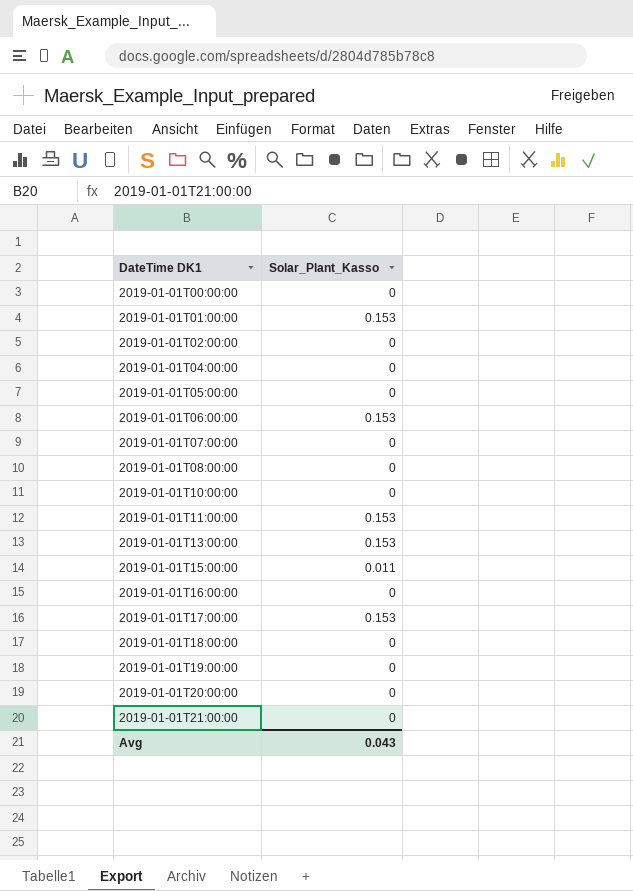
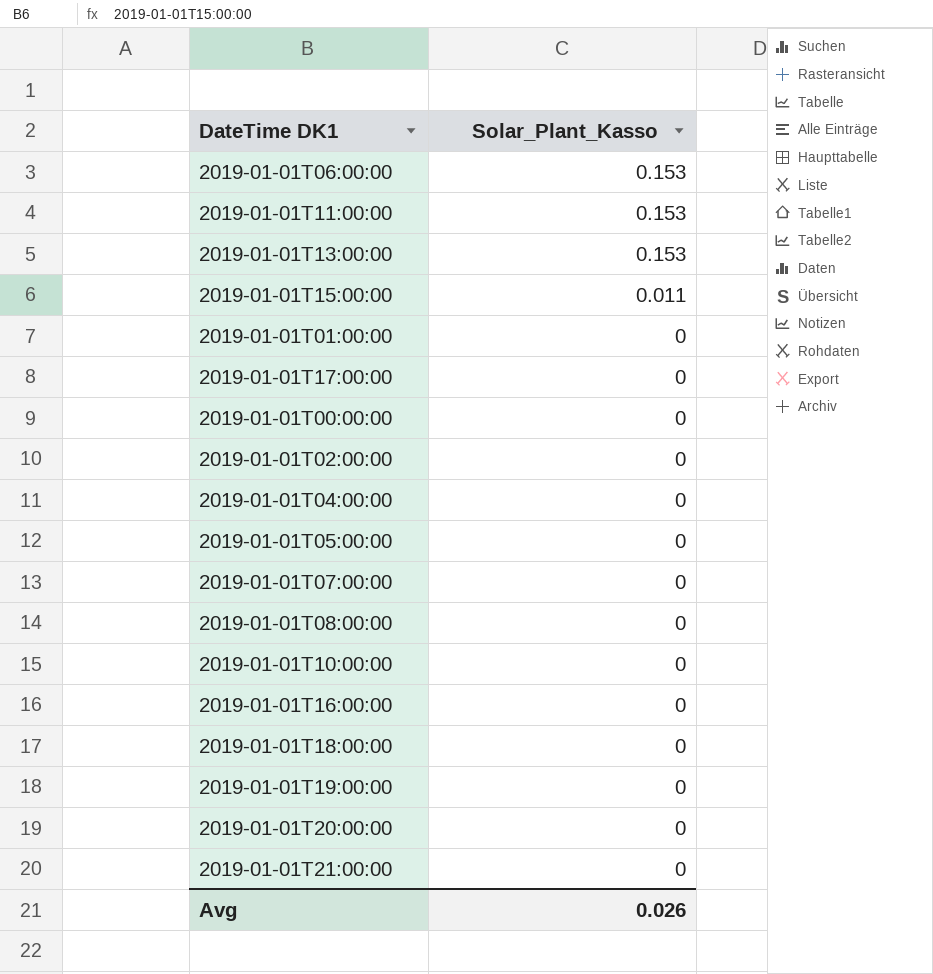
row order: DateTime DK1 ascending -> Solar_Plant_Kasso descending
2019-01-01T01:00:00 | Solar_Plant_Kasso: 0.153 -> 0
2019-01-01T17:00:00 | Solar_Plant_Kasso: 0.153 -> 0
Avg | Solar_Plant_Kasso: 0.043 -> 0.026

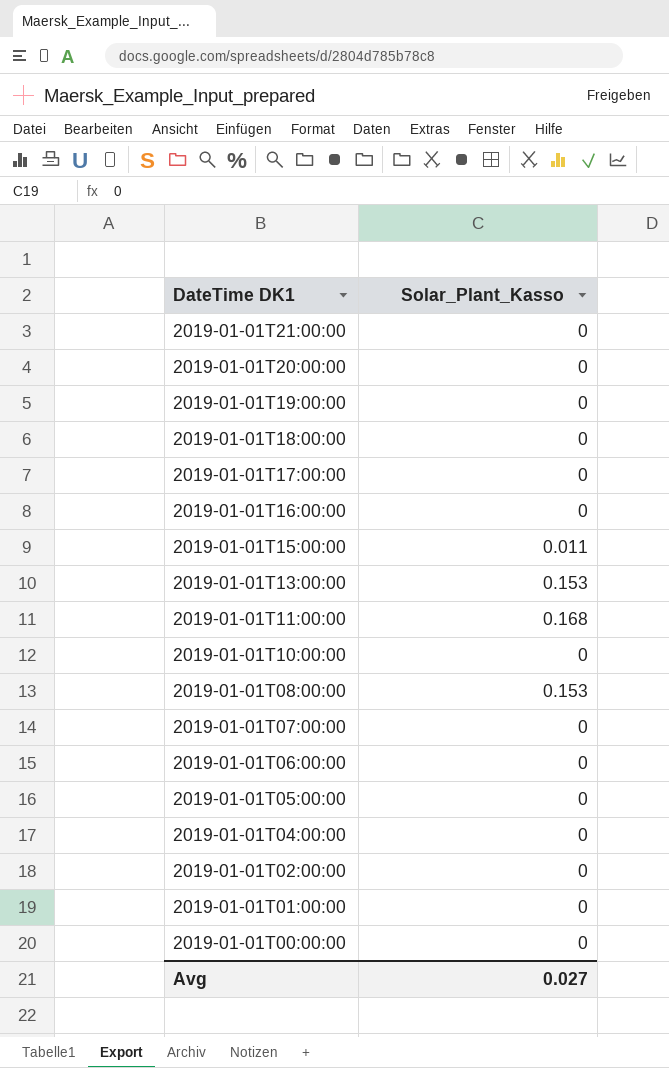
row order: Solar_Plant_Kasso descending -> DateTime DK1 descending
2019-01-01T11:00:00 | Solar_Plant_Kasso: 0.153 -> 0.168
2019-01-01T08:00:00 | Solar_Plant_Kasso: 0 -> 0.153
2019-01-01T06:00:00 | Solar_Plant_Kasso: 0.153 -> 0
Avg | Solar_Plant_Kasso: 0.026 -> 0.027

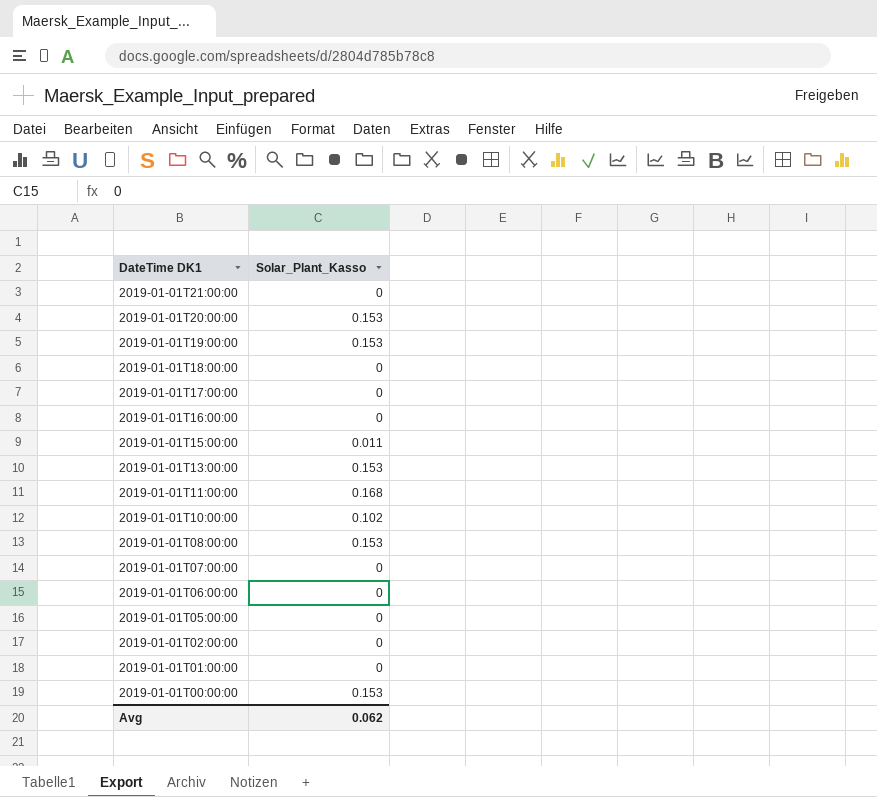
row 2019-01-01T04:00:00: 0 -> none
2019-01-01T20:00:00 | Solar_Plant_Kasso: 0 -> 0.153
2019-01-01T19:00:00 | Solar_Plant_Kasso: 0 -> 0.153
2019-01-01T10:00:00 | Solar_Plant_Kasso: 0 -> 0.102
2019-01-01T00:00:00 | Solar_Plant_Kasso: 0 -> 0.153
Avg | Solar_Plant_Kasso: 0.027 -> 0.062

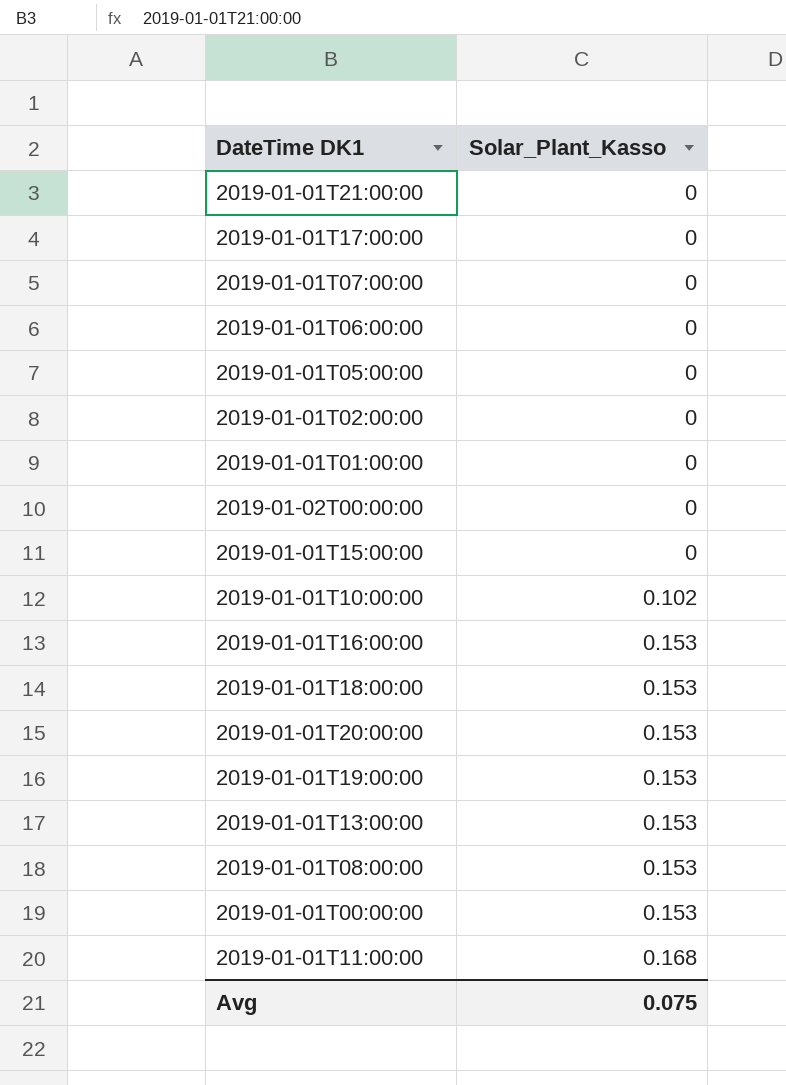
row order: DateTime DK1 descending -> Solar_Plant_Kasso ascending
row 2019-01-02T00:00:00: none -> 0
2019-01-01T15:00:00 | Solar_Plant_Kasso: 0.011 -> 0
2019-01-01T16:00:00 | Solar_Plant_Kasso: 0 -> 0.153
2019-01-01T18:00:00 | Solar_Plant_Kasso: 0 -> 0.153
Avg | Solar_Plant_Kasso: 0.062 -> 0.075

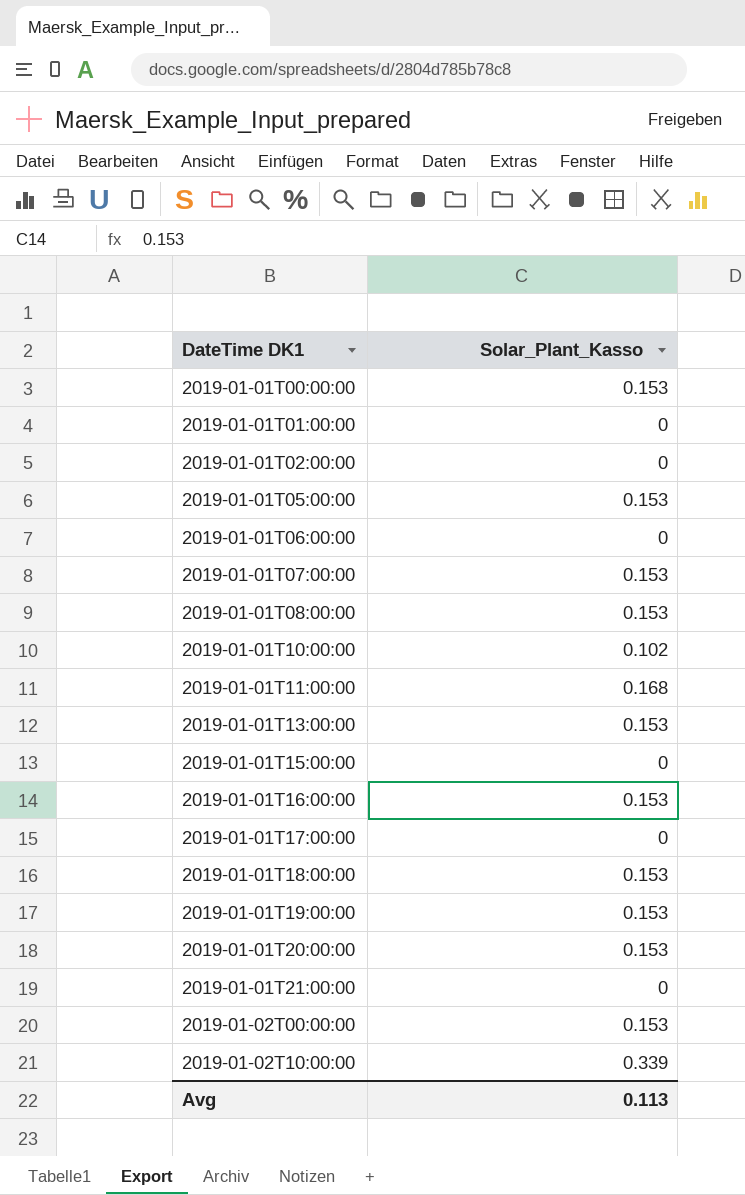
row order: Solar_Plant_Kasso ascending -> DateTime DK1 ascending
2019-01-01T05:00:00 | Solar_Plant_Kasso: 0 -> 0.153
2019-01-01T07:00:00 | Solar_Plant_Kasso: 0 -> 0.153
2019-01-02T00:00:00 | Solar_Plant_Kasso: 0 -> 0.153
row 2019-01-02T10:00:00: none -> 0.339
Avg | Solar_Plant_Kasso: 0.075 -> 0.113

